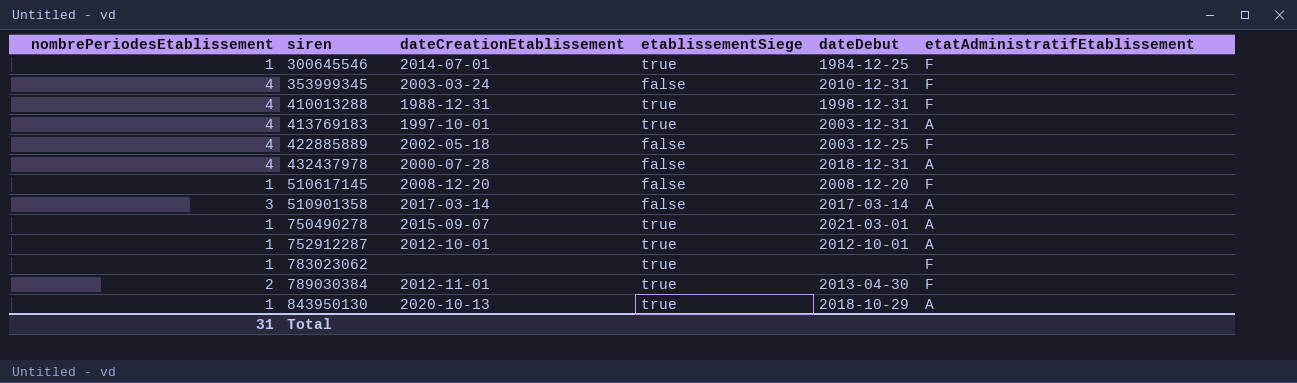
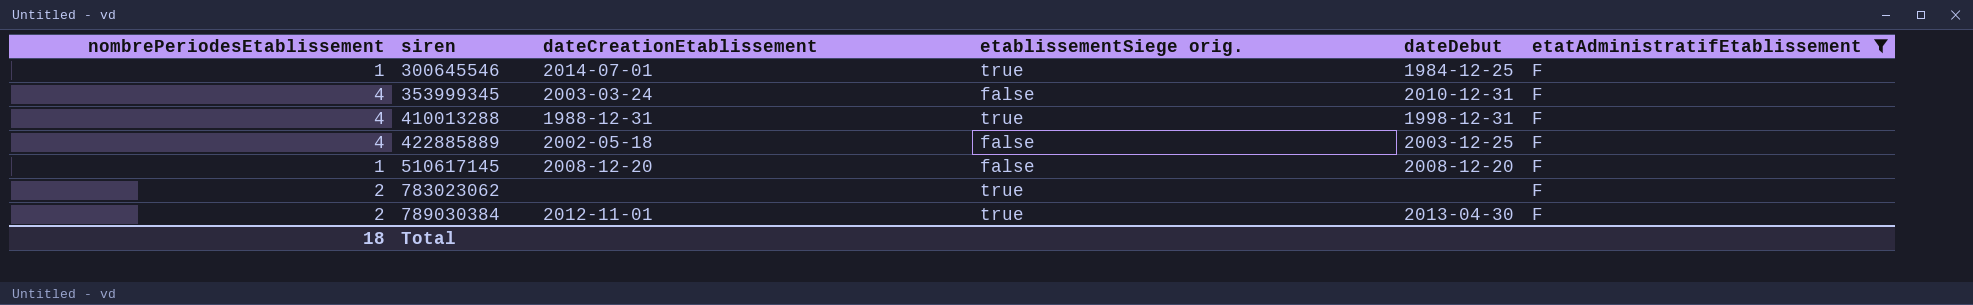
filter: none -> etatAdministratifEtablissement = F
column name: etablissementSiege -> etablissementSiege orig.
783023062 | nombrePeriodesEtablissement: 1 -> 2
Total | nombrePeriodesEtablissement: 31 -> 18

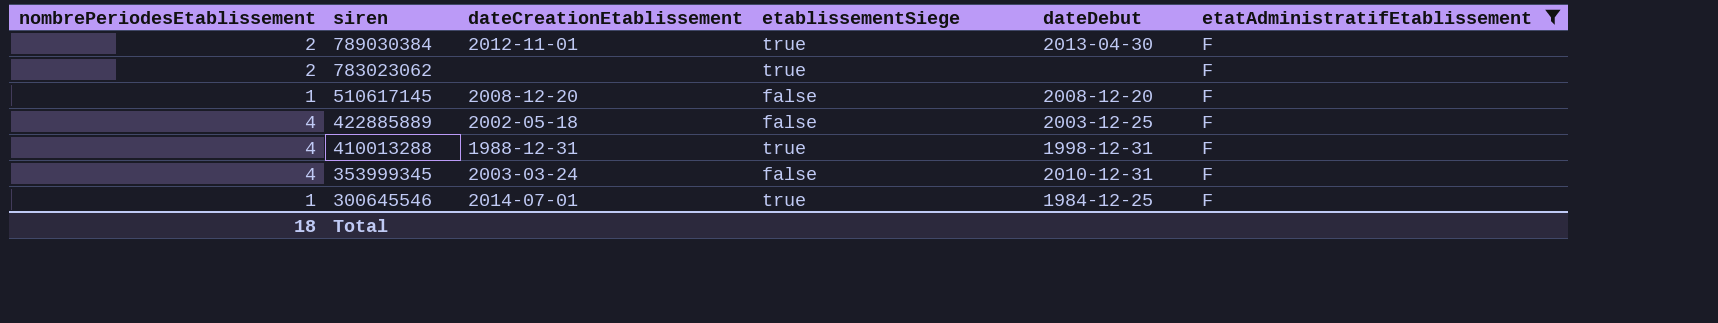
row order: siren ascending -> siren descending
column name: etablissementSiege orig. -> etablissementSiege

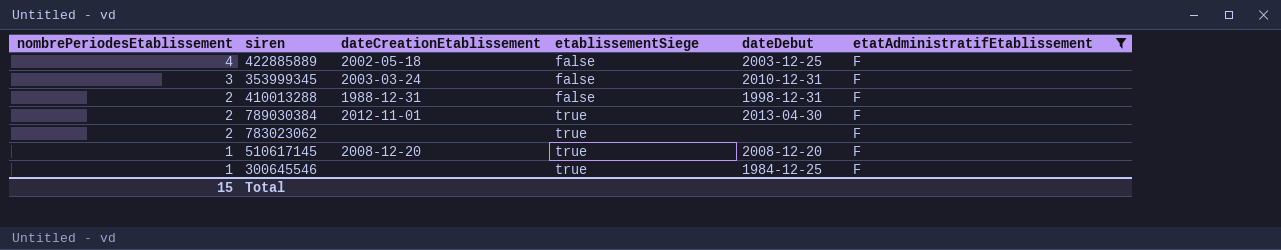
row order: siren descending -> nombrePeriodesEtablissement descending
353999345 | nombrePeriodesEtablissement: 4 -> 3
410013288 | nombrePeriodesEtablissement: 4 -> 2
410013288 | etablissementSiege: true -> false
510617145 | etablissementSiege: false -> true
300645546 | dateCreationEtablissement: 2014-07-01 -> none
Total | nombrePeriodesEtablissement: 18 -> 15

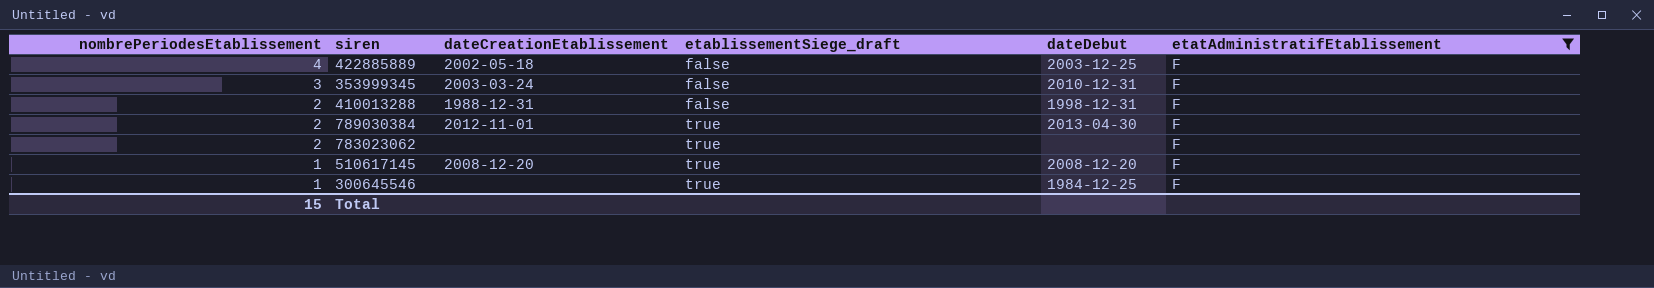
column name: etablissementSiege -> etablissementSiege_draft

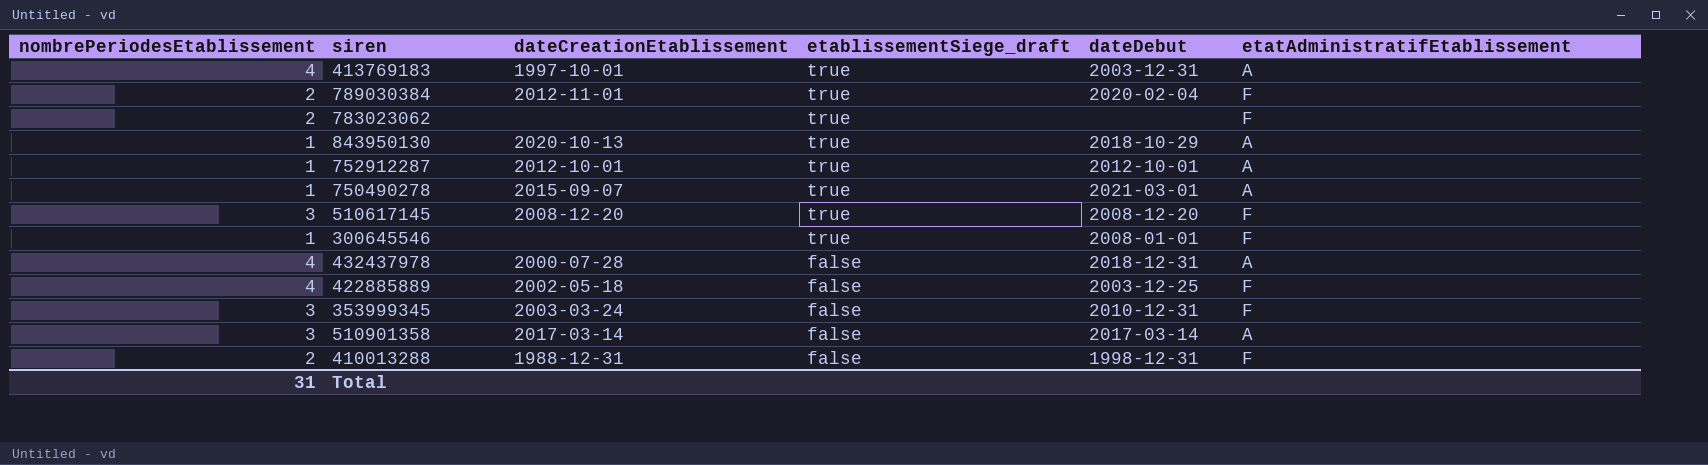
filter: etatAdministratifEtablissement = F -> none
row order: nombrePeriodesEtablissement descending -> etablissementSiege_draft descending
789030384 | dateDebut: 2013-04-30 -> 2020-02-04
510617145 | nombrePeriodesEtablissement: 1 -> 3
300645546 | dateDebut: 1984-12-25 -> 2008-01-01
Total | nombrePeriodesEtablissement: 15 -> 31

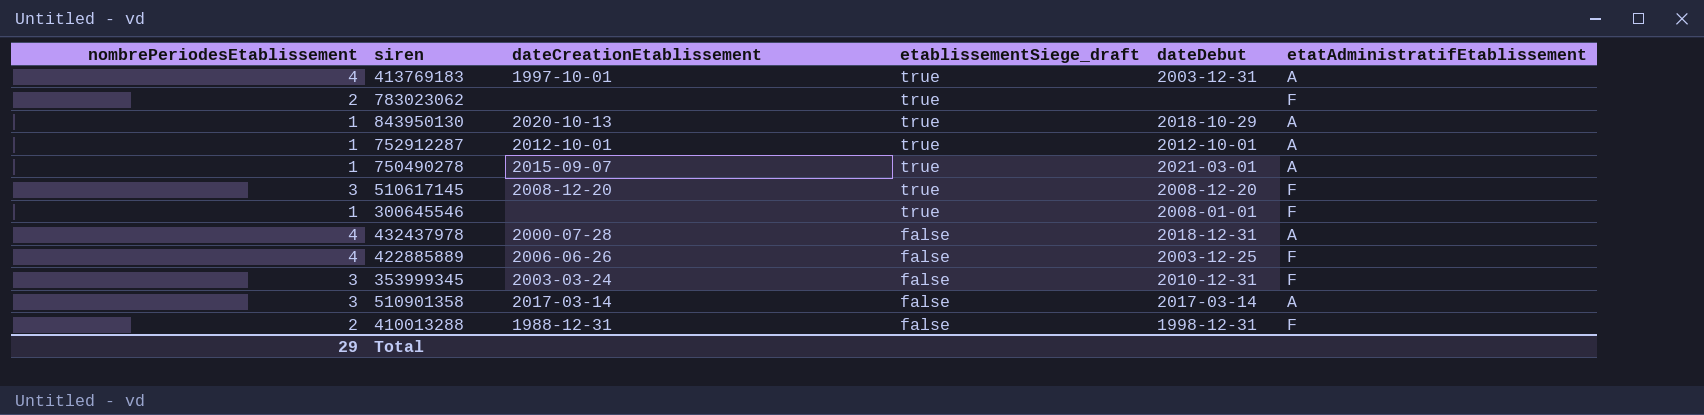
row 789030384: 2 | 2012-11-01 | true | 2020-02-04 | F -> none
422885889 | dateCreationEtablissement: 2002-05-18 -> 2006-06-26
Total | nombrePeriodesEtablissement: 31 -> 29

